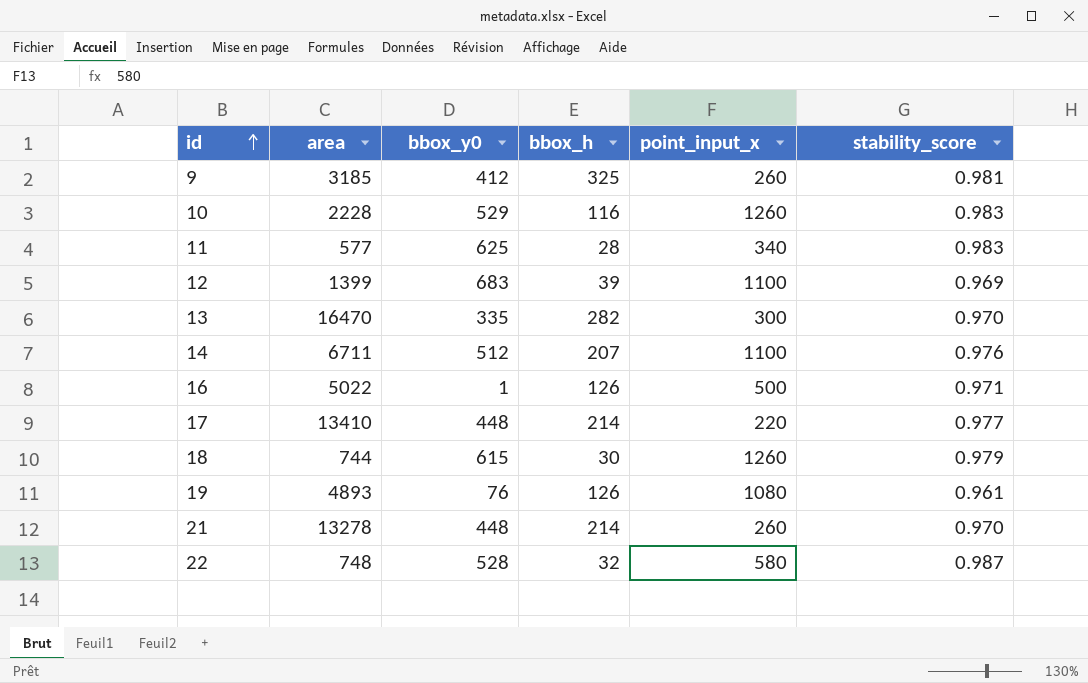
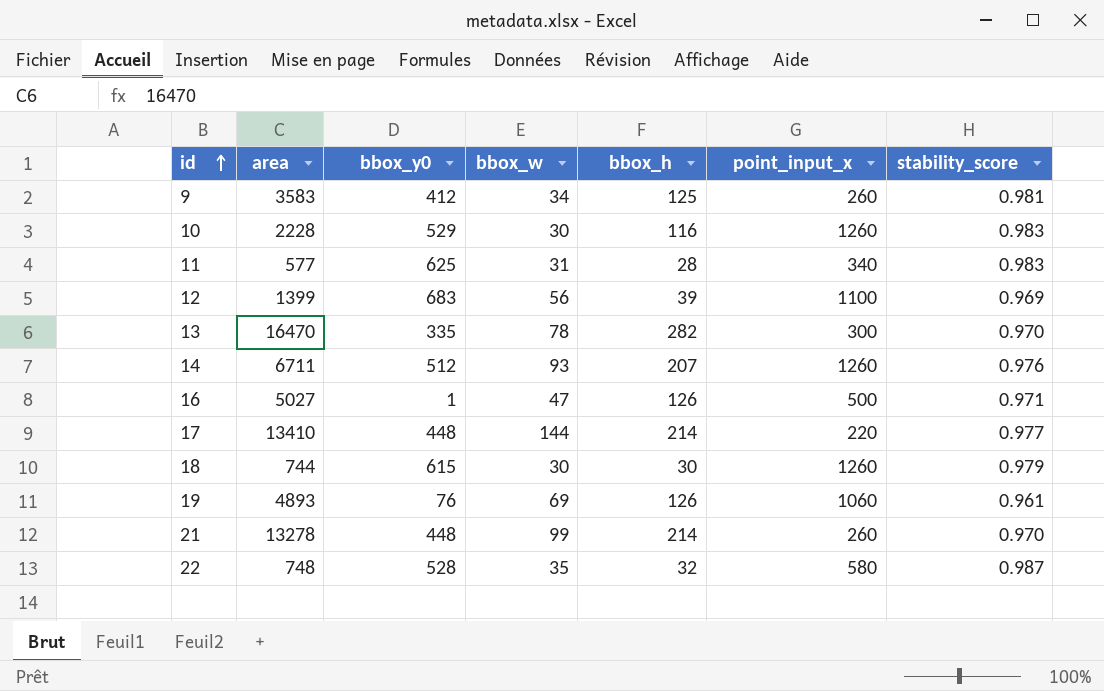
column bbox_w | position: none -> 4
9 | area: 3185 -> 3583
9 | bbox_h: 325 -> 125
14 | point_input_x: 1100 -> 1260
16 | area: 5022 -> 5027
19 | point_input_x: 1080 -> 1060

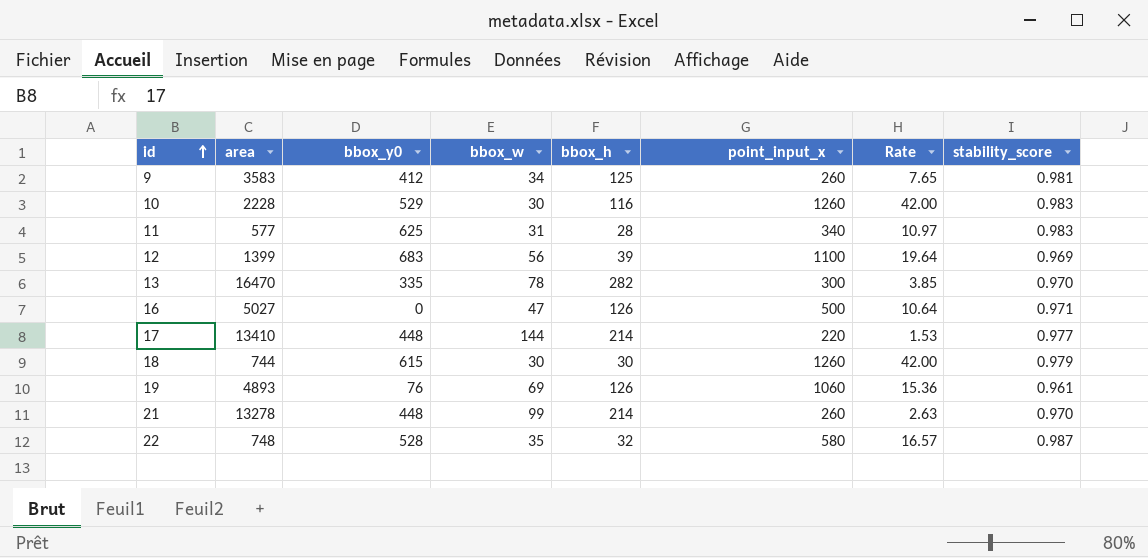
column Rate | formula: none -> [point_input_x] / [bbox_w]
row 14: 6711 | 512 | 93 | 207 | 1260 | 0.976 -> none
16 | bbox_y0: 1 -> 0

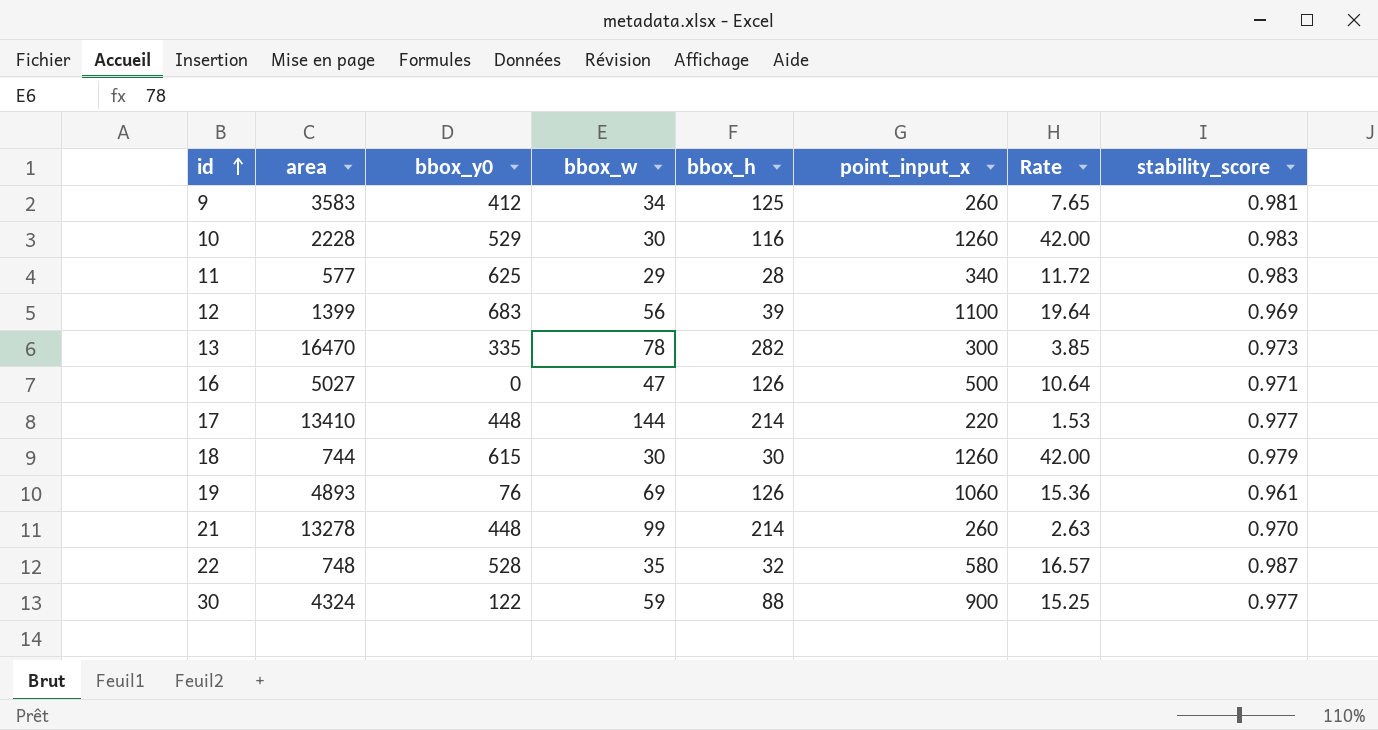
11 | bbox_w: 31 -> 29
11 | Rate: 10.97 -> 11.72
13 | stability_score: 0.970 -> 0.973
row 30: none -> 4324 | 122 | 59 | 88 | 900 | 15.25 | 0.977

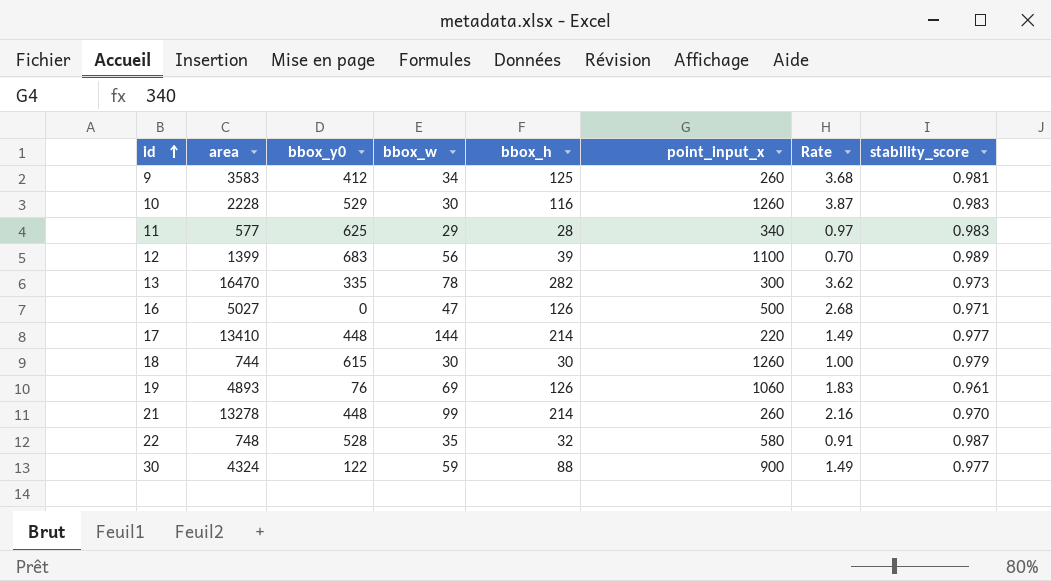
column Rate | formula: [point_input_x] / [bbox_w] -> [bbox_h] / [bbox_w]
12 | stability_score: 0.969 -> 0.989

